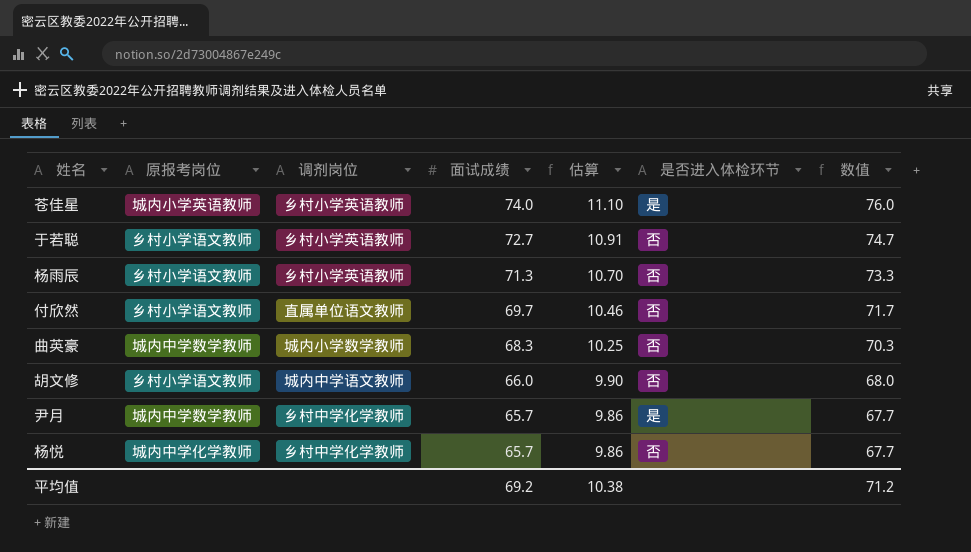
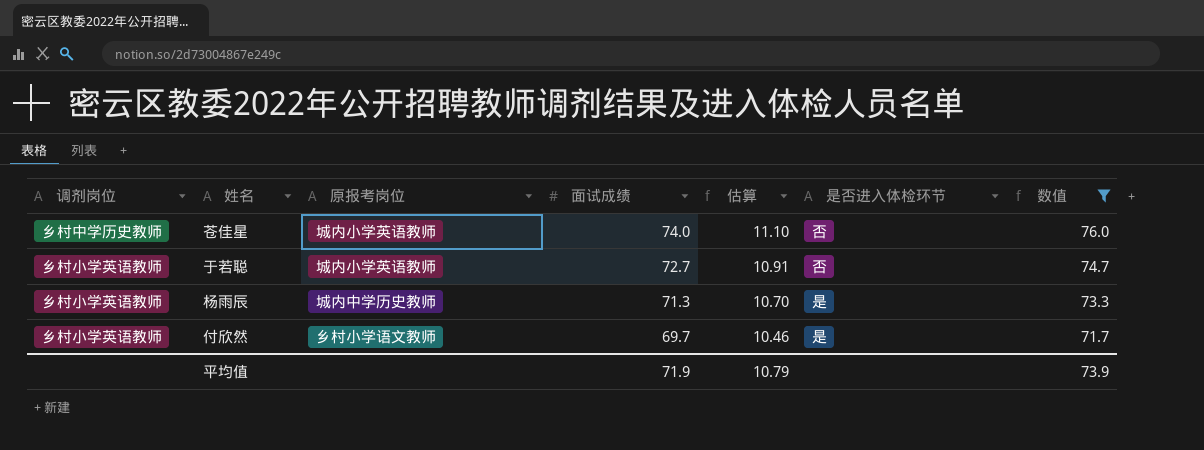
filter: none -> 数值 >= 71.7
column 调剂岗位 | position: 3 -> 1
苍佳星 | 调剂岗位: 乡村小学英语教师 -> 乡村中学历史教师
苍佳星 | 是否进入体检环节: 是 -> 否
于若聪 | 原报考岗位: 乡村小学语文教师 -> 城内小学英语教师
杨雨辰 | 原报考岗位: 乡村小学语文教师 -> 城内中学历史教师
杨雨辰 | 是否进入体检环节: 否 -> 是
付欣然 | 调剂岗位: 直属单位语文教师 -> 乡村小学英语教师
付欣然 | 是否进入体检环节: 否 -> 是
平均值 | 面试成绩: 69.2 -> 71.9
平均值 | 估算: 10.38 -> 10.79
平均值 | 数值: 71.2 -> 73.9

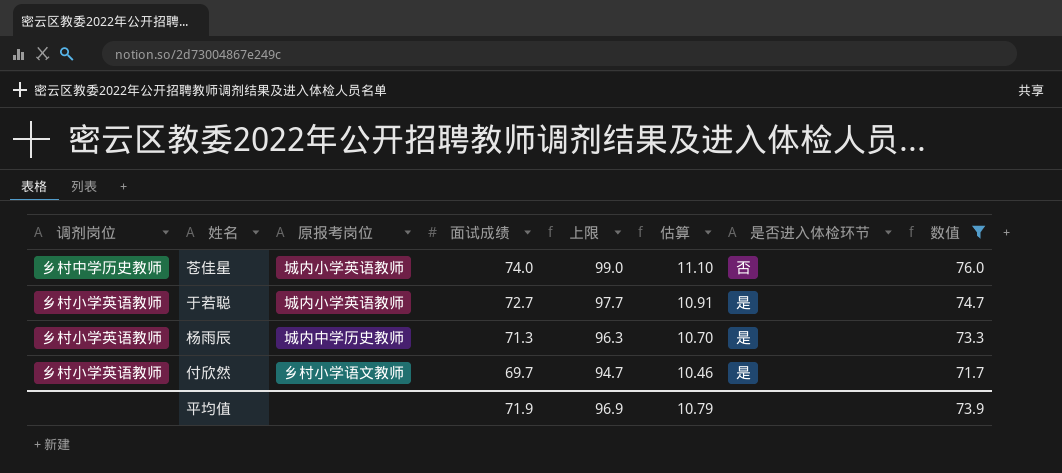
column 上限 | formula: none -> [面试成绩] + 25
于若聪 | 是否进入体检环节: 否 -> 是

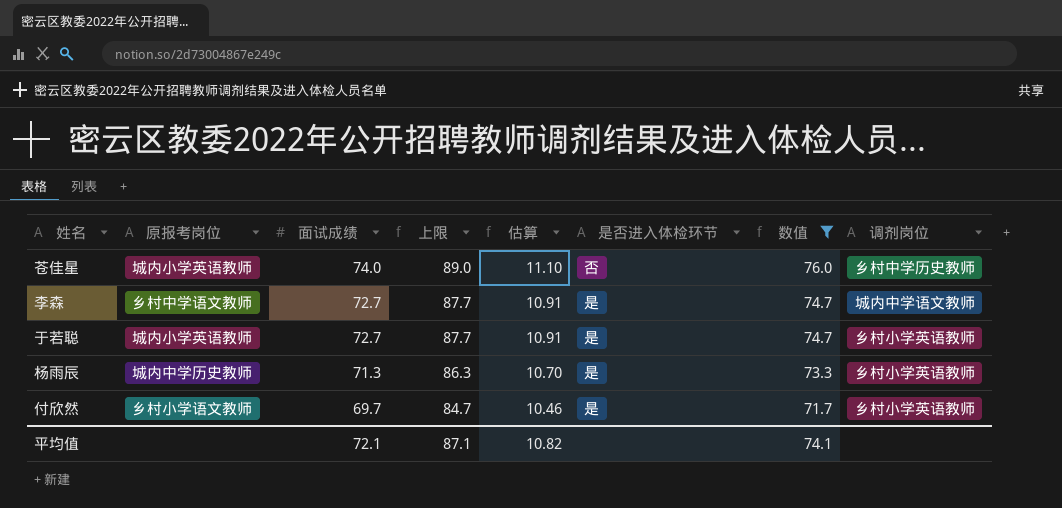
column 上限 | formula: [面试成绩] + 25 -> [面试成绩] + 15
column 调剂岗位 | position: 1 -> 8
row 李森: none -> 乡村中学语文教师 | 72.7 | 87.7 | 10.91 | 是 | 74.7 | 城内中学语文教师
平均值 | 面试成绩: 71.9 -> 72.1
平均值 | 上限: 96.9 -> 87.1
平均值 | 估算: 10.79 -> 10.82
平均值 | 数值: 73.9 -> 74.1

